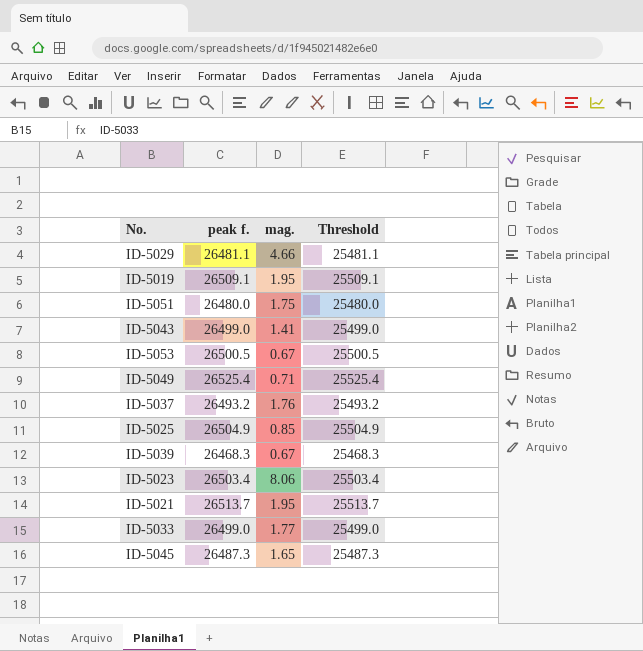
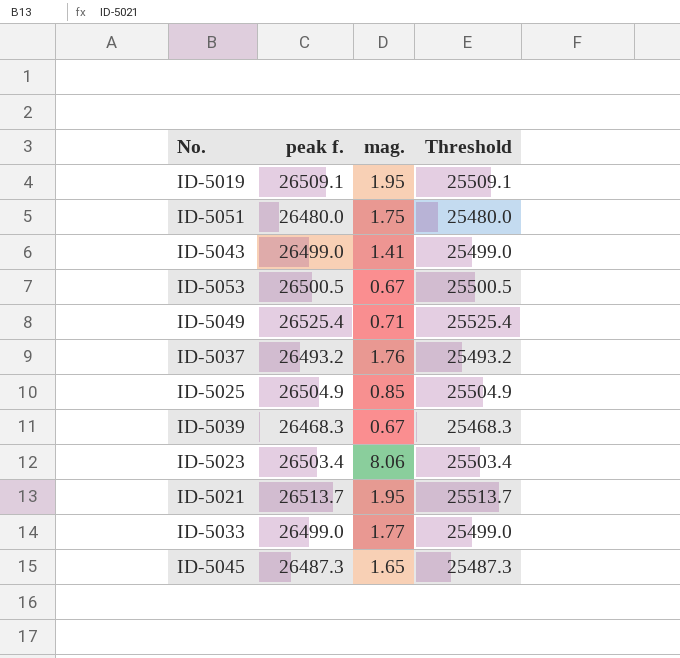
row ID-5029: 26481.1 | 4.66 | 25481.1 -> none

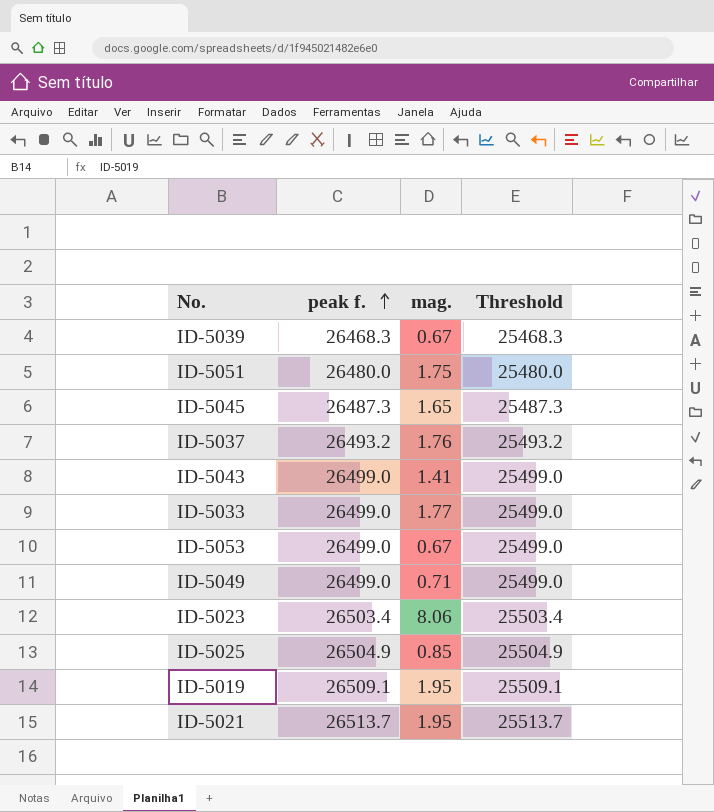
row order: none -> peak f. ascending
ID-5053 | peak f.: 26500.5 -> 26499.0
ID-5053 | Threshold: 25500.5 -> 25499.0
ID-5049 | peak f.: 26525.4 -> 26499.0
ID-5049 | Threshold: 25525.4 -> 25499.0

